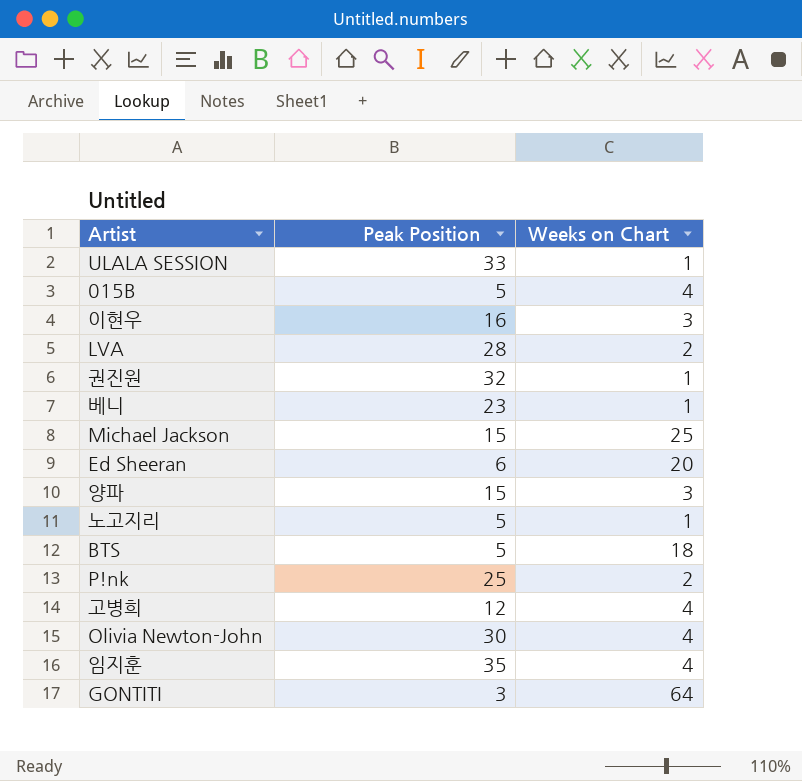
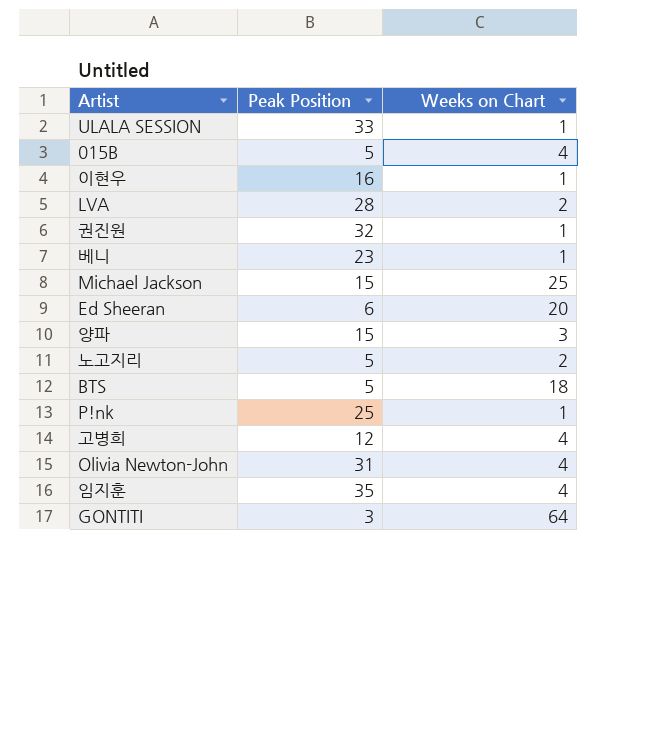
이현우 | Weeks on Chart: 3 -> 1
노고지리 | Weeks on Chart: 1 -> 2
P!nk | Weeks on Chart: 2 -> 1
Olivia Newton-John | Peak Position: 30 -> 31

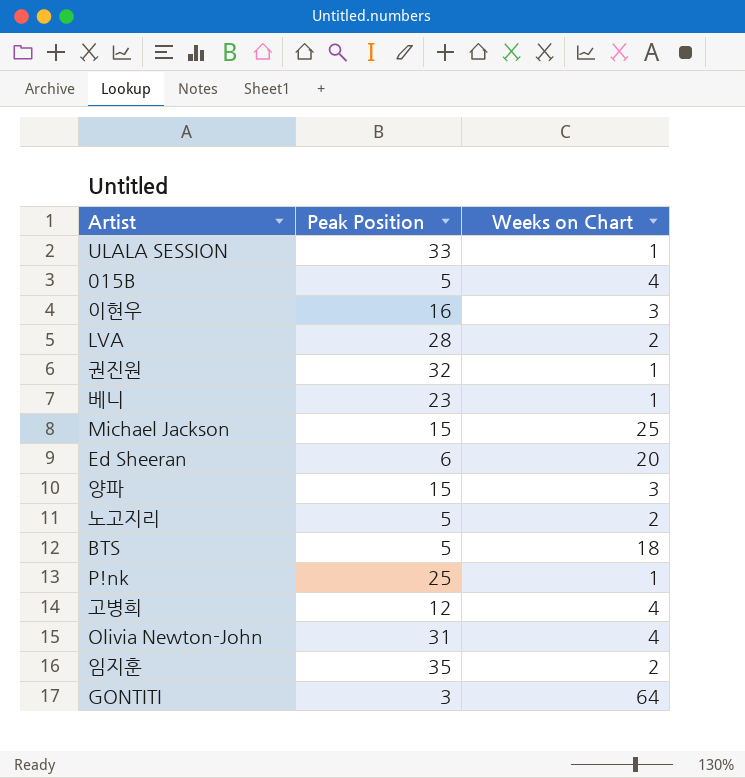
이현우 | Weeks on Chart: 1 -> 3
임지훈 | Weeks on Chart: 4 -> 2

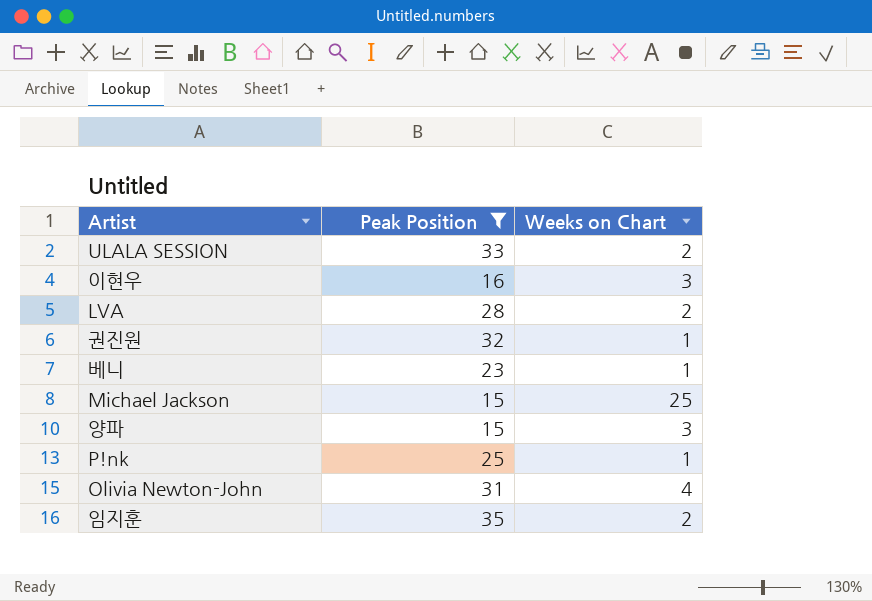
filter: none -> Peak Position >= 15
ULALA SESSION | Weeks on Chart: 1 -> 2

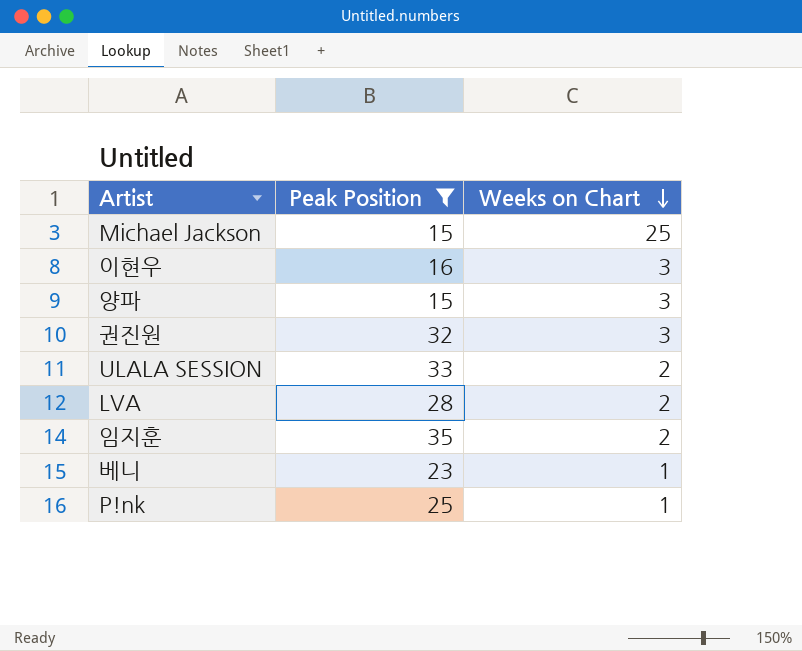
row order: none -> Weeks on Chart descending
row Olivia Newton-John: 31 | 4 -> none
권진원 | Weeks on Chart: 1 -> 3

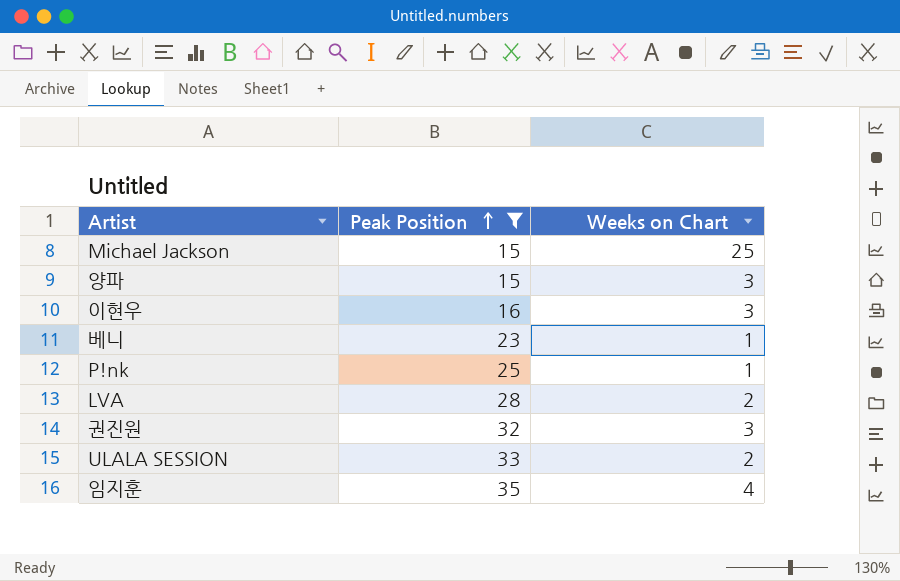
row order: Weeks on Chart descending -> Peak Position ascending
임지훈 | Weeks on Chart: 2 -> 4

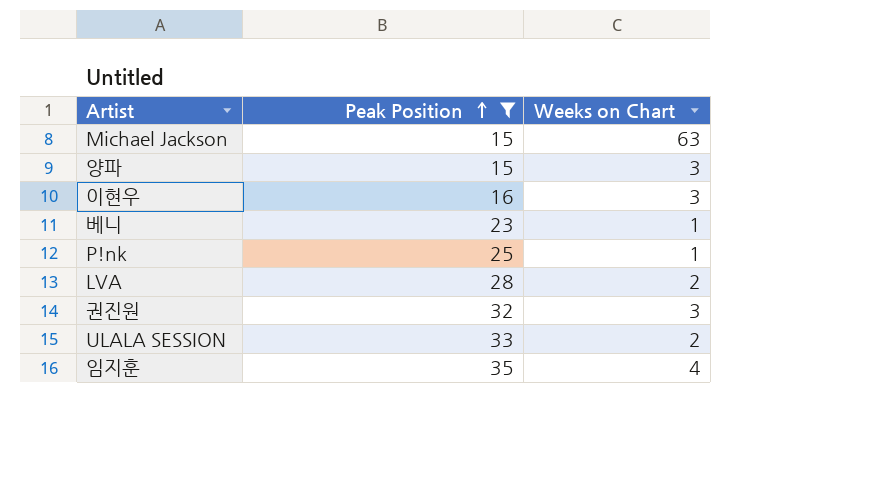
Michael Jackson | Weeks on Chart: 25 -> 63

